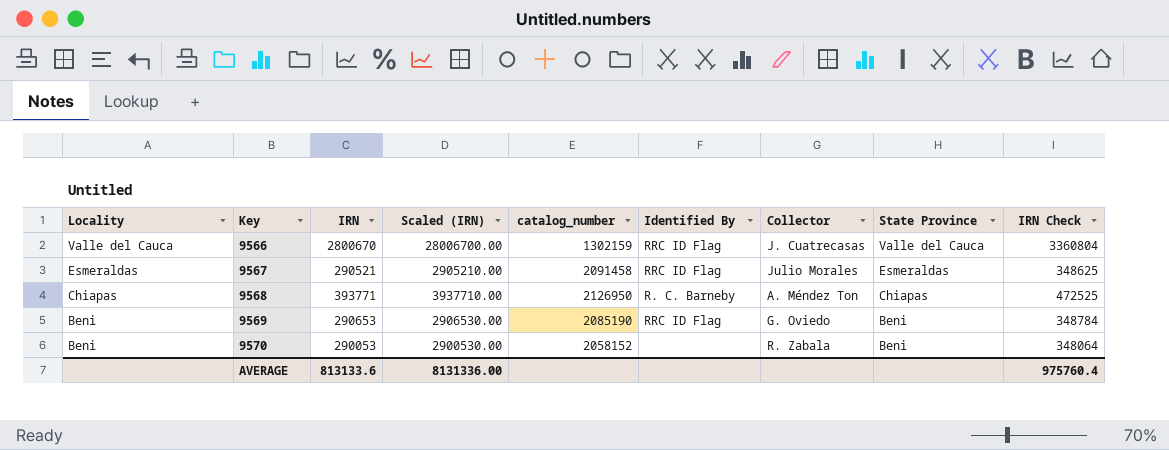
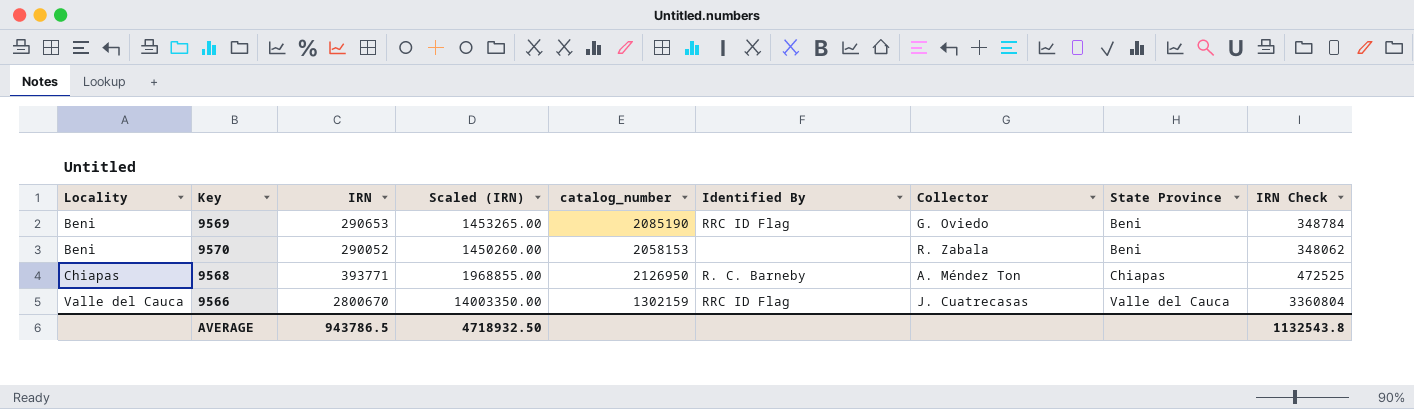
row order: Locality descending -> Locality ascending
column Scaled (IRN) | formula: [IRN] * 10 -> [IRN] * 5
row 9567: Esmeraldas | 290521 | 2905210.00 | 2091458 | RRC ID Flag | Julio Morales | Esmeraldas | 348625 -> none
9570 | IRN: 290053 -> 290052
9570 | catalog_number: 2058152 -> 2058153
9570 | IRN Check: 348064 -> 348062
AVERAGE | IRN: 813133.6 -> 943786.5
AVERAGE | Scaled (IRN): 8131336.00 -> 4718932.50
AVERAGE | IRN Check: 975760.4 -> 1132543.8

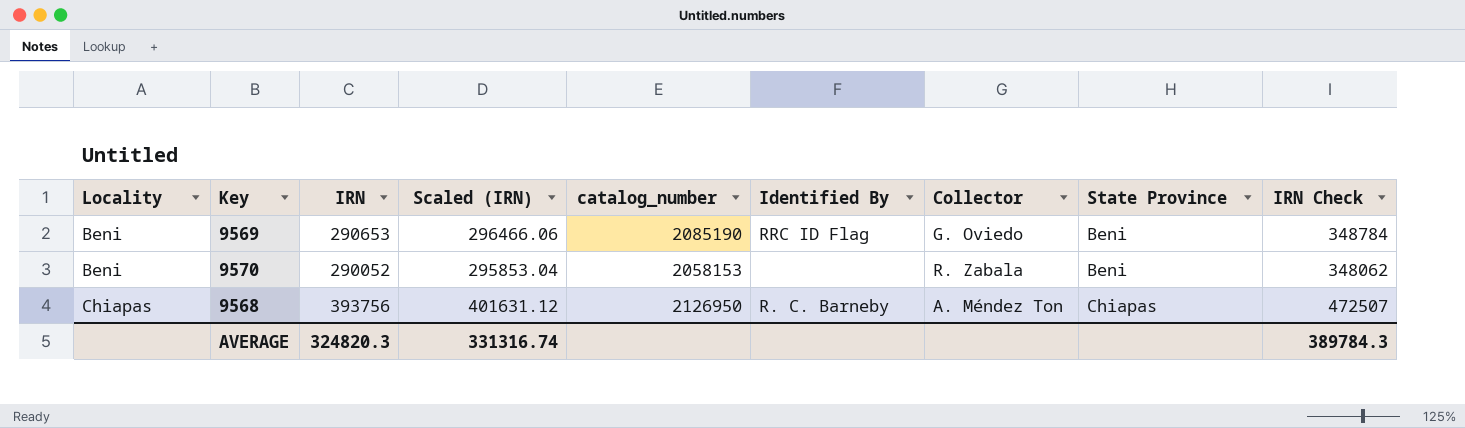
column Scaled (IRN) | formula: [IRN] * 5 -> [IRN] * 1.02
row 9566: Valle del Cauca | 2800670 | 14003350.00 | 1302159 | RRC ID Flag | J. Cuatrecasas | Valle del Cauca | 3360804 -> none
9568 | IRN: 393771 -> 393756
9568 | IRN Check: 472525 -> 472507
AVERAGE | IRN: 943786.5 -> 324820.3
AVERAGE | Scaled (IRN): 4718932.50 -> 331316.74
AVERAGE | IRN Check: 1132543.8 -> 389784.3

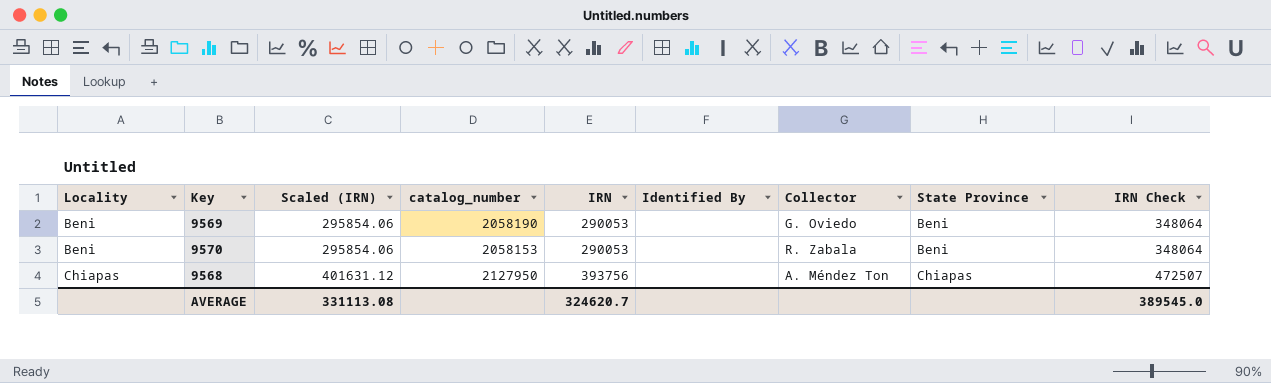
column IRN | position: 3 -> 5
9569 | Scaled (IRN): 296466.06 -> 295854.06
9569 | catalog_number: 2085190 -> 2058190
9569 | IRN: 290653 -> 290053
9569 | Identified By: RRC ID Flag -> none
9569 | IRN Check: 348784 -> 348064
9570 | Scaled (IRN): 295853.04 -> 295854.06
9570 | IRN: 290052 -> 290053
9570 | IRN Check: 348062 -> 348064
9568 | catalog_number: 2126950 -> 2127950
9568 | Identified By: R. C. Barneby -> none
AVERAGE | Scaled (IRN): 331316.74 -> 331113.08
AVERAGE | IRN: 324820.3 -> 324620.7
AVERAGE | IRN Check: 389784.3 -> 389545.0

